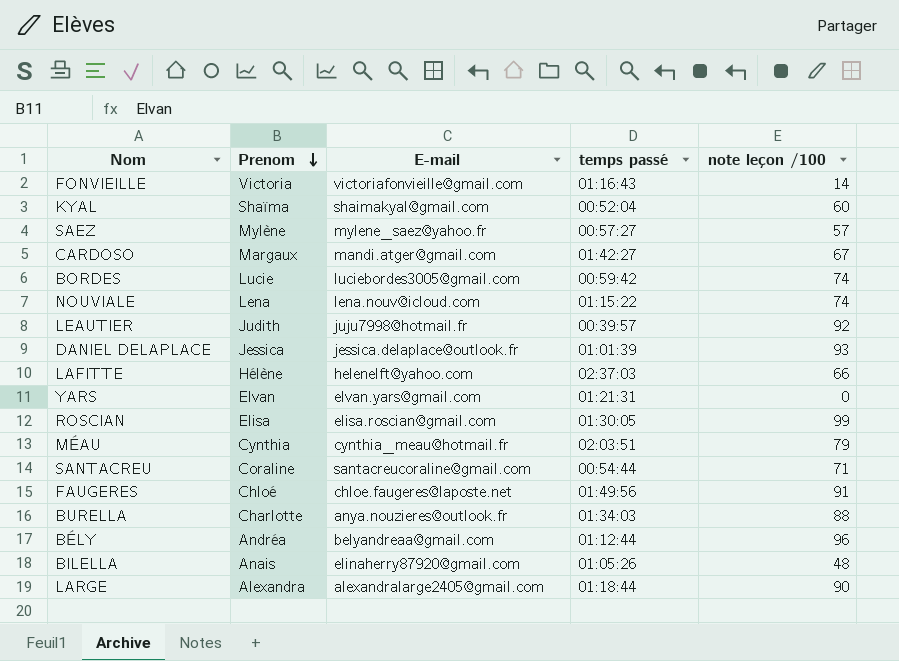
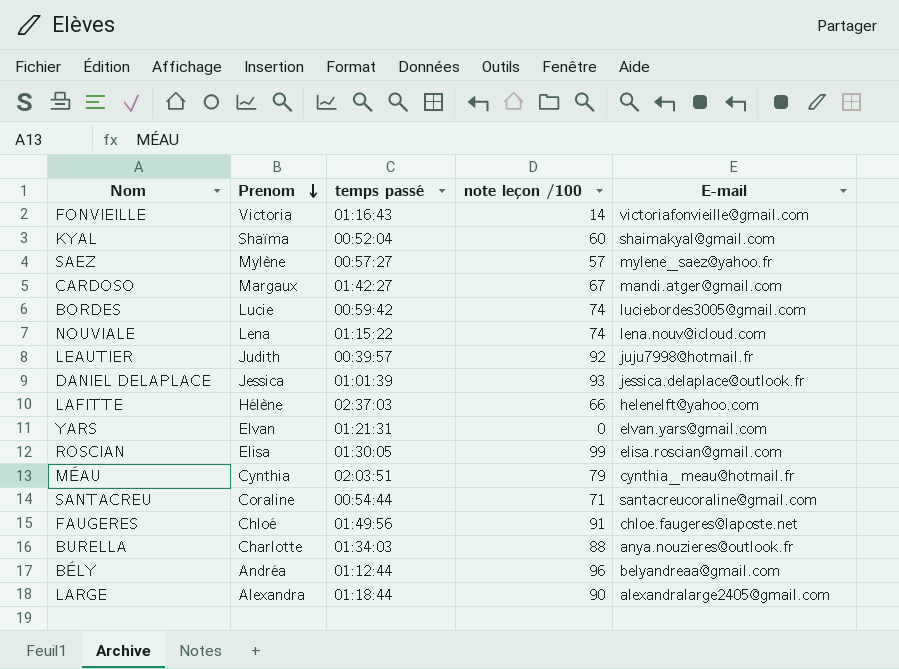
column E-mail | position: 3 -> 5
row BILELLA: Anais | elinaherry87920@gmail.com | 01:05:26 | 48 -> none

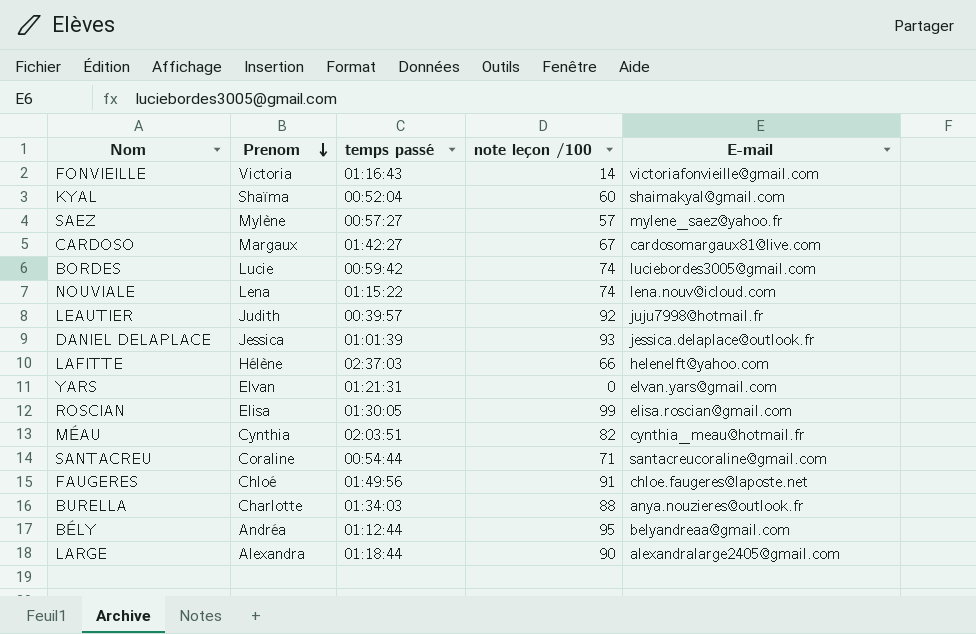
CARDOSO | E-mail: mandi.atger@gmail.com -> cardosomargaux81@live.com
MÉAU | note leçon /100: 79 -> 82
BÉLY | note leçon /100: 96 -> 95

